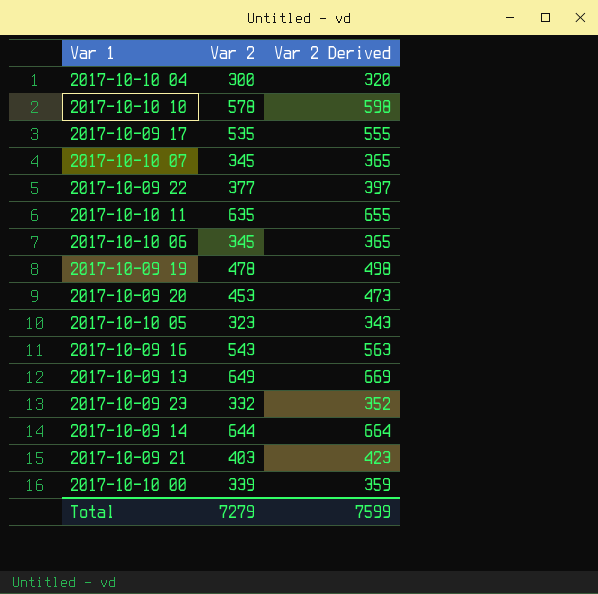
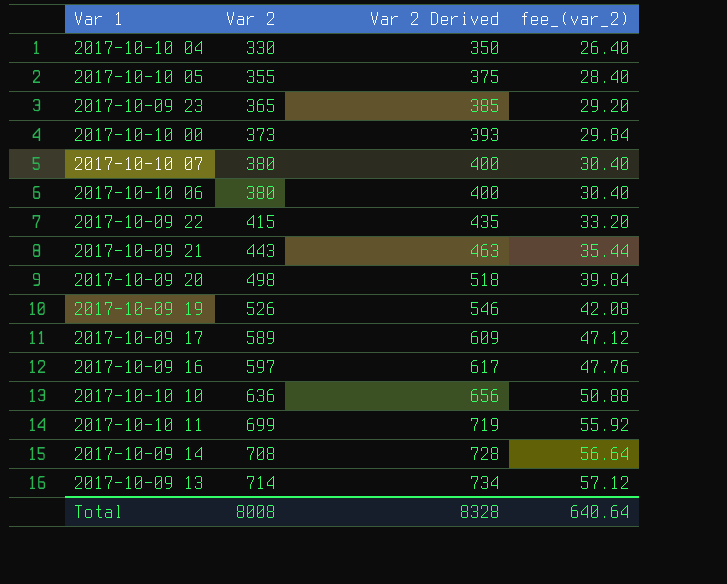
row order: none -> Var 2 ascending
column fee_(var_2) | formula: none -> [Var 2] * 0.08
2017-10-10 04 | Var 2: 300 -> 330
2017-10-10 04 | Var 2 Derived: 320 -> 350
2017-10-10 05 | Var 2: 323 -> 355
2017-10-10 05 | Var 2 Derived: 343 -> 375
2017-10-09 23 | Var 2: 332 -> 365
2017-10-09 23 | Var 2 Derived: 352 -> 385
2017-10-10 00 | Var 2: 339 -> 373
2017-10-10 00 | Var 2 Derived: 359 -> 393
2017-10-10 07 | Var 2: 345 -> 380
2017-10-10 07 | Var 2 Derived: 365 -> 400
2017-10-10 06 | Var 2: 345 -> 380
2017-10-10 06 | Var 2 Derived: 365 -> 400
2017-10-09 22 | Var 2: 377 -> 415
2017-10-09 22 | Var 2 Derived: 397 -> 435
2017-10-09 21 | Var 2: 403 -> 443
2017-10-09 21 | Var 2 Derived: 423 -> 463
2017-10-09 20 | Var 2: 453 -> 498
2017-10-09 20 | Var 2 Derived: 473 -> 518
2017-10-09 19 | Var 2: 478 -> 526
2017-10-09 19 | Var 2 Derived: 498 -> 546
2017-10-09 17 | Var 2: 535 -> 589
2017-10-09 17 | Var 2 Derived: 555 -> 609
2017-10-09 16 | Var 2: 543 -> 597
2017-10-09 16 | Var 2 Derived: 563 -> 617
2017-10-10 10 | Var 2: 578 -> 636
2017-10-10 10 | Var 2 Derived: 598 -> 656
2017-10-10 11 | Var 2: 635 -> 699
2017-10-10 11 | Var 2 Derived: 655 -> 719
2017-10-09 14 | Var 2: 644 -> 708
2017-10-09 14 | Var 2 Derived: 664 -> 728
2017-10-09 13 | Var 2: 649 -> 714
2017-10-09 13 | Var 2 Derived: 669 -> 734
Total | Var 2: 7279 -> 8008
Total | Var 2 Derived: 7599 -> 8328

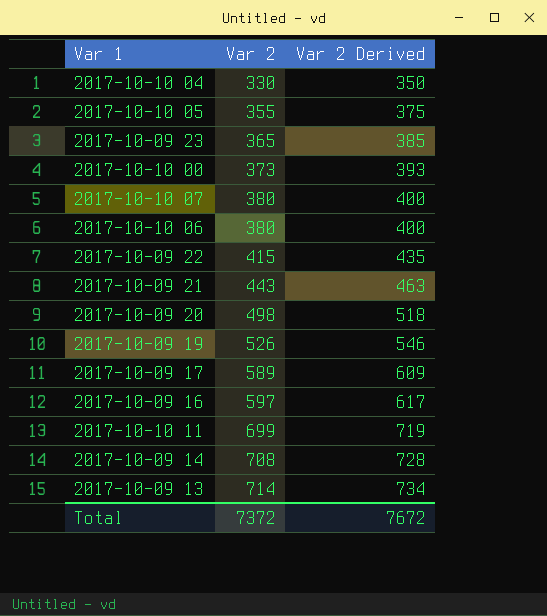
column fee_(var_2) | formula: [Var 2] * 0.08 -> none
row 2017-10-10 10: 636 | 656 | 50.88 -> none
Total | Var 2: 8008 -> 7372
Total | Var 2 Derived: 8328 -> 7672

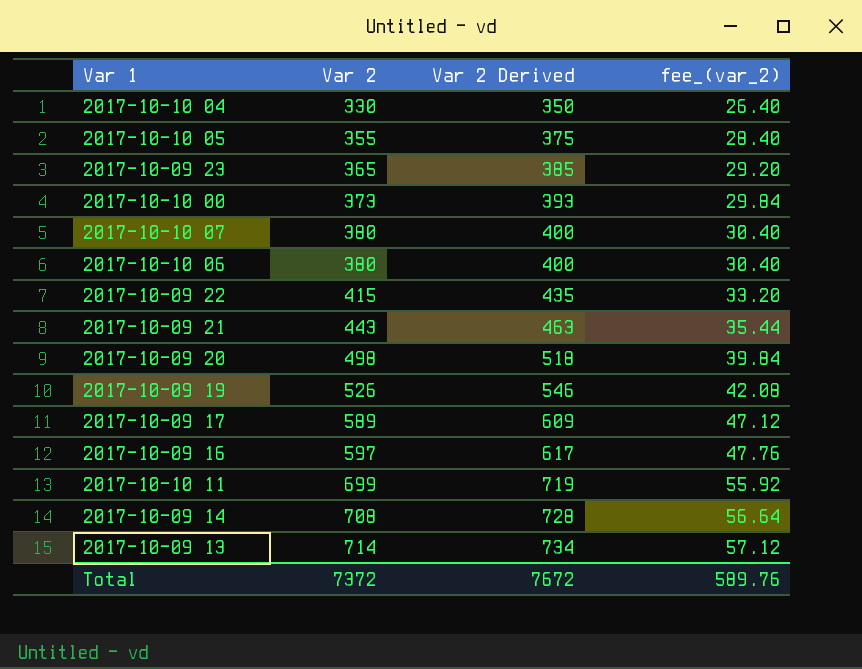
column fee_(var_2) | formula: none -> [Var 2] * 0.08

